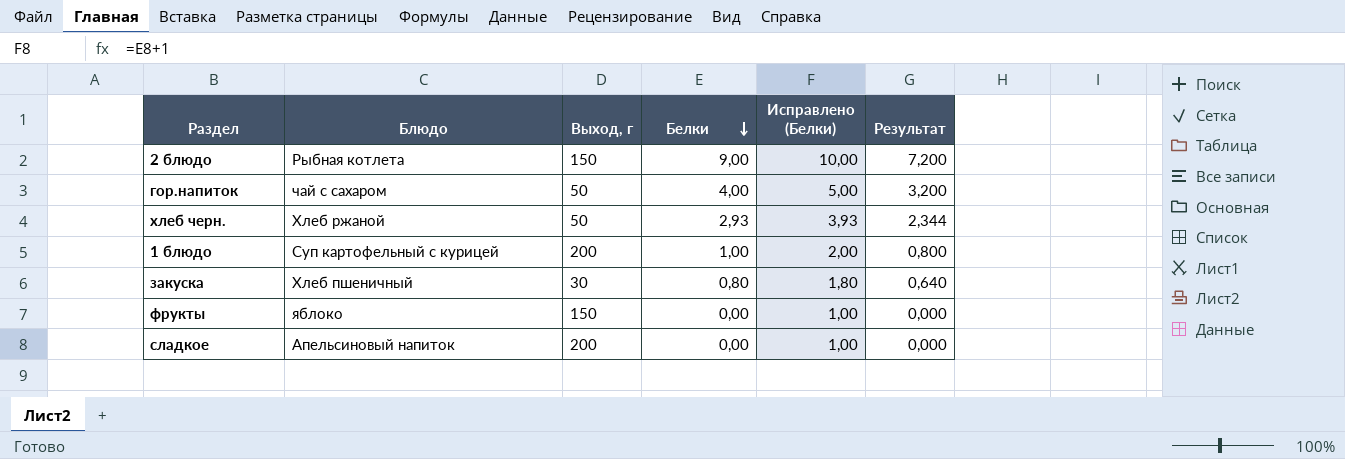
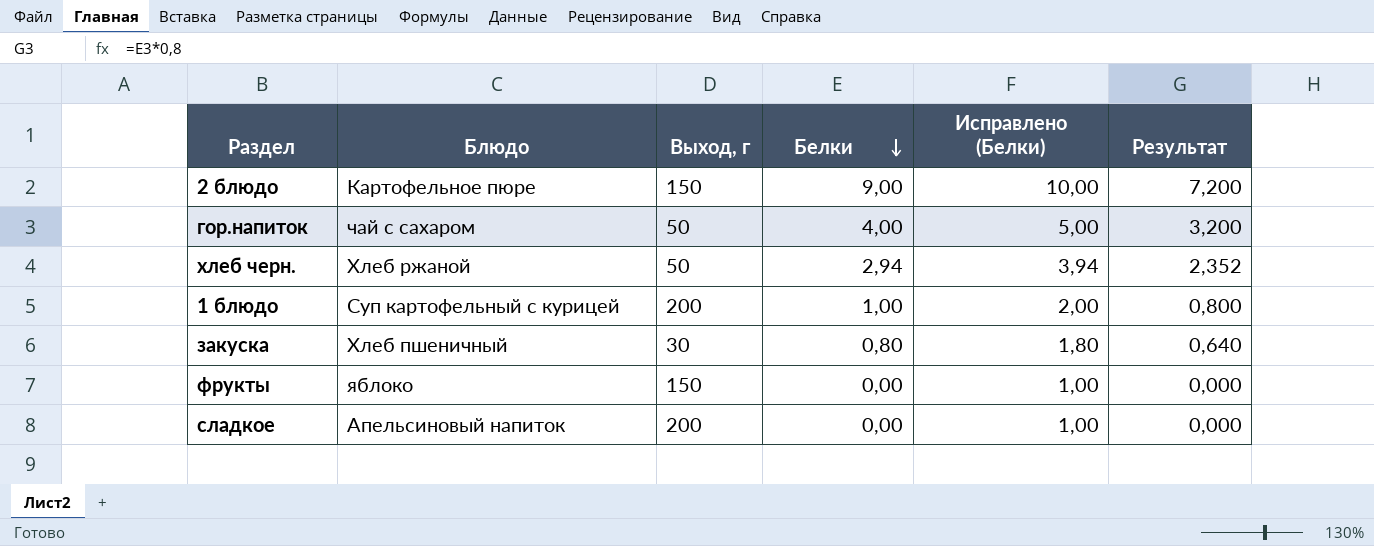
2 блюдо | Блюдо: Рыбная котлета -> Картофельное пюре
хлеб черн. | Белки: 2,93 -> 2,94
хлеб черн. | Исправлено (Белки): 3,93 -> 3,94
хлеб черн. | Результат: 2,344 -> 2,352

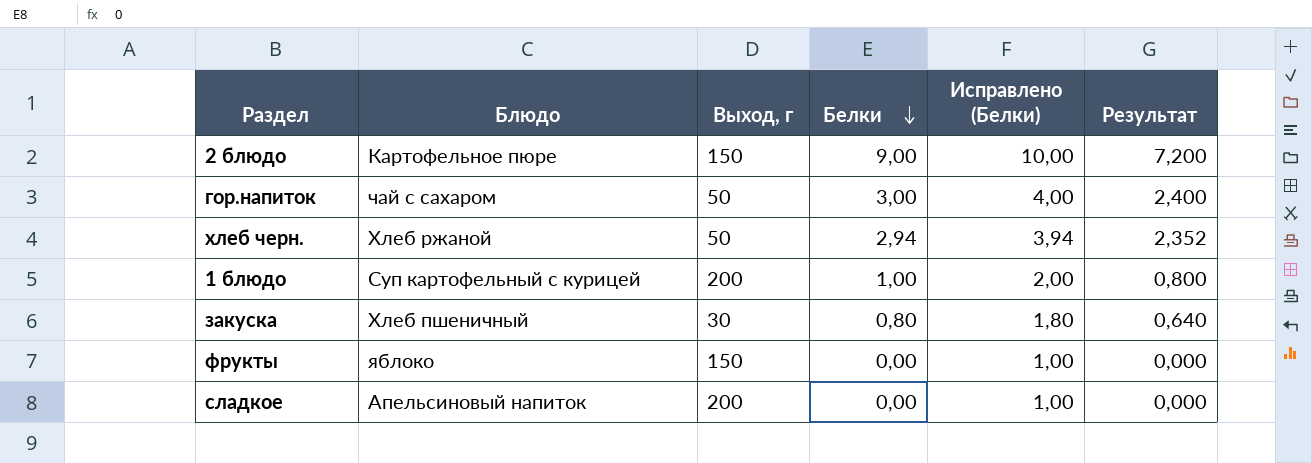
гор.напиток | Белки: 4,00 -> 3,00
гор.напиток | Исправлено (Белки): 5,00 -> 4,00
гор.напиток | Результат: 3,200 -> 2,400

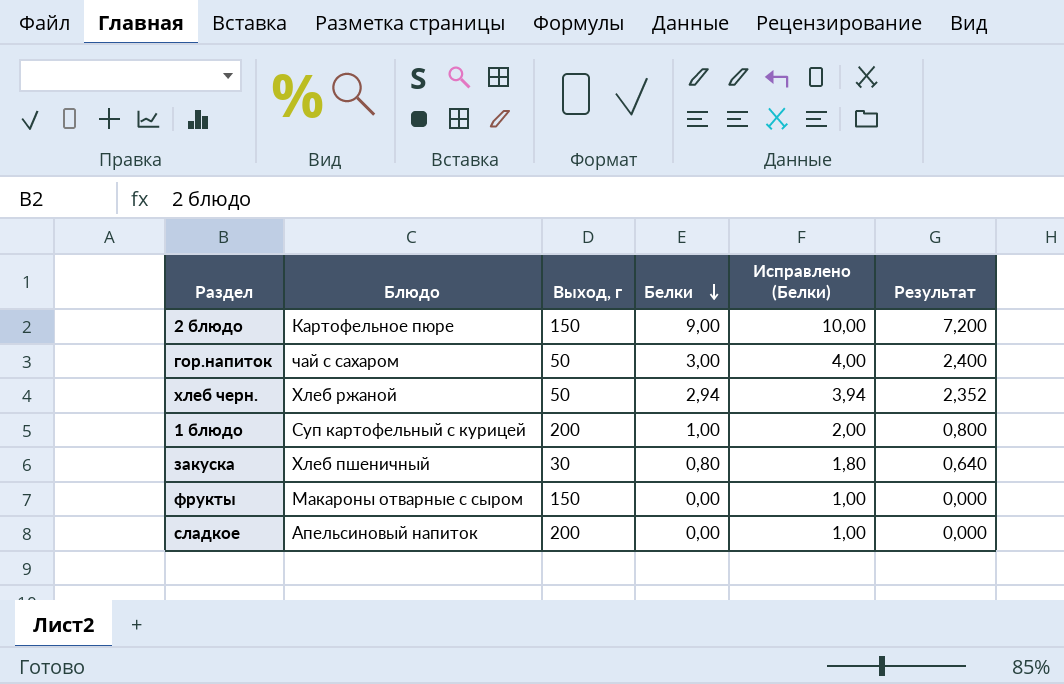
фрукты | Блюдо: яблоко -> Макароны отварные с сыром

